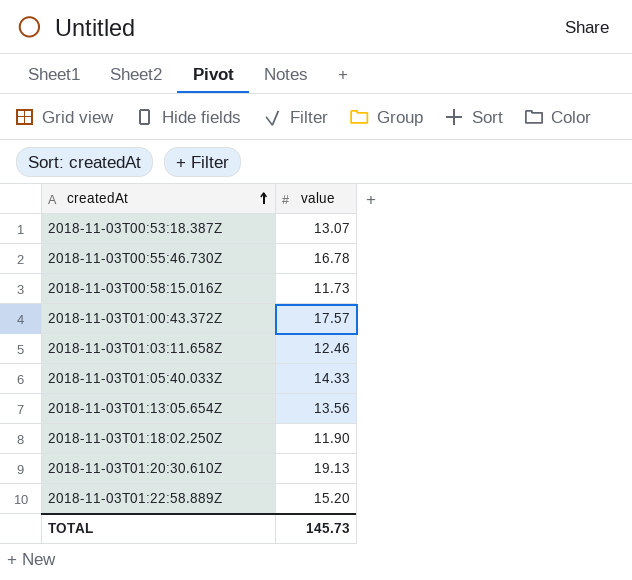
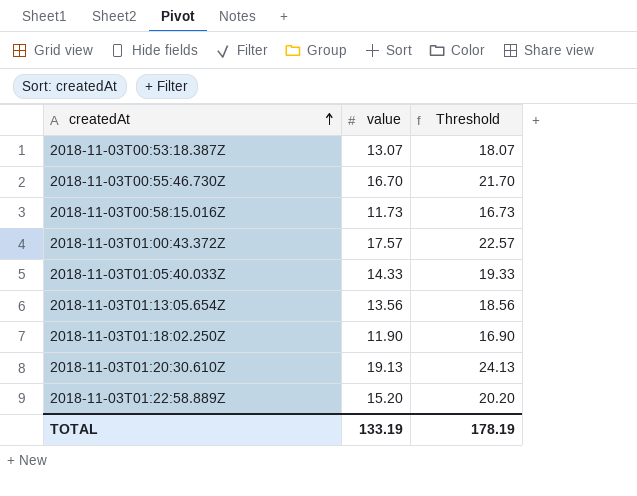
column Threshold | formula: none -> [value] + 5
row 2018-11-03T01:03:11.658Z: 12.46 -> none
2018-11-03T00:55:46.730Z | value: 16.78 -> 16.70
TOTAL | value: 145.73 -> 133.19

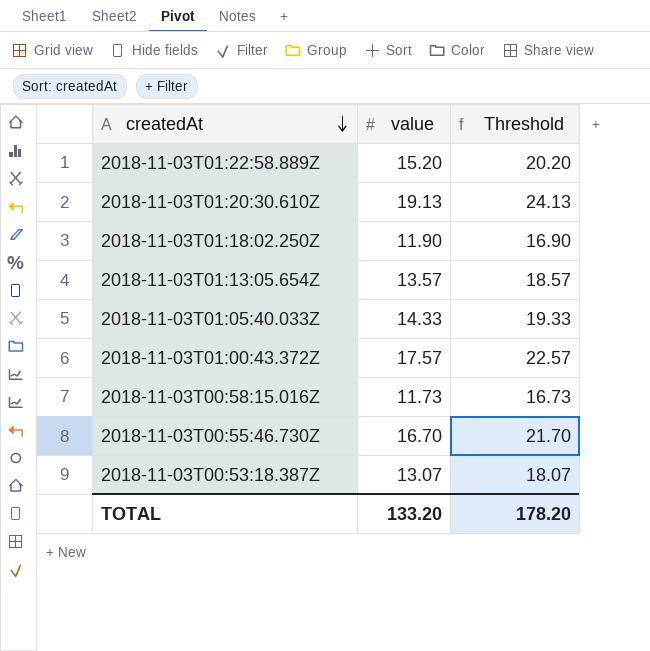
row order: createdAt ascending -> createdAt descending
2018-11-03T01:13:05.654Z | value: 13.56 -> 13.57
2018-11-03T01:13:05.654Z | Threshold: 18.56 -> 18.57
TOTAL | value: 133.19 -> 133.20
TOTAL | Threshold: 178.19 -> 178.20

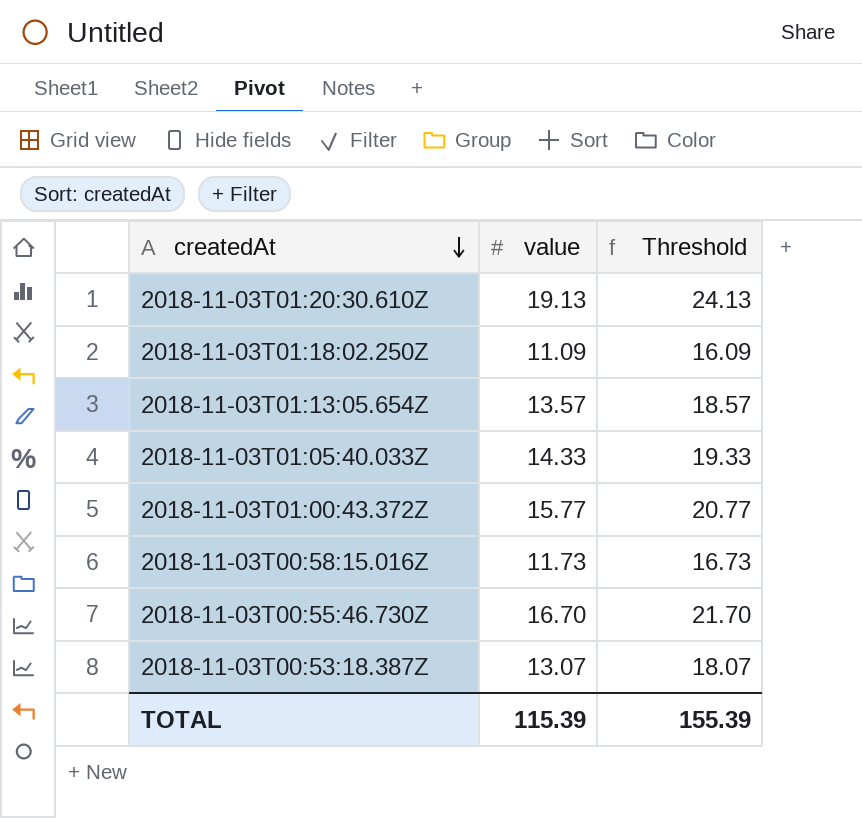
row 2018-11-03T01:22:58.889Z: 15.20 | 20.20 -> none
2018-11-03T01:18:02.250Z | value: 11.90 -> 11.09
2018-11-03T01:18:02.250Z | Threshold: 16.90 -> 16.09
2018-11-03T01:00:43.372Z | value: 17.57 -> 15.77
2018-11-03T01:00:43.372Z | Threshold: 22.57 -> 20.77
TOTAL | value: 133.20 -> 115.39
TOTAL | Threshold: 178.20 -> 155.39

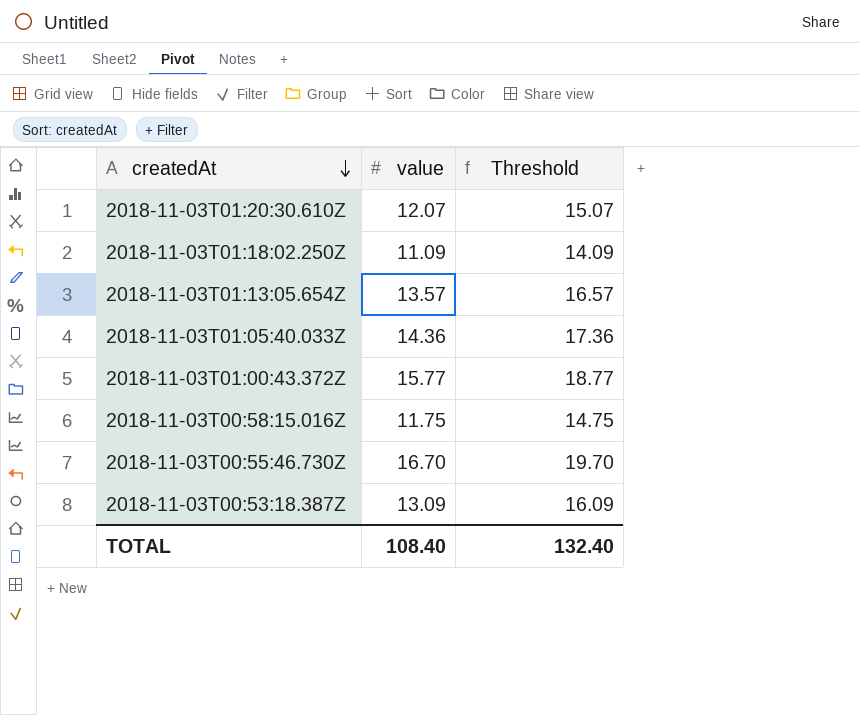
column Threshold | formula: [value] + 5 -> [value] + 3
2018-11-03T01:20:30.610Z | value: 19.13 -> 12.07
2018-11-03T01:05:40.033Z | value: 14.33 -> 14.36
2018-11-03T00:58:15.016Z | value: 11.73 -> 11.75
2018-11-03T00:53:18.387Z | value: 13.07 -> 13.09
TOTAL | value: 115.39 -> 108.40
TOTAL | Threshold: 155.39 -> 132.40

